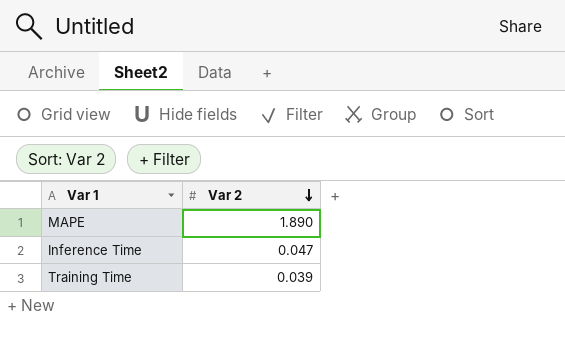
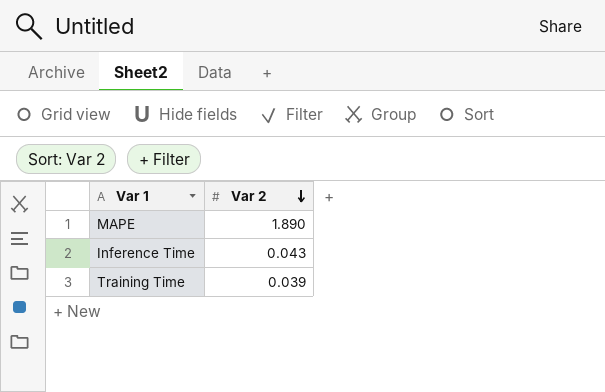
Inference Time | Var 2: 0.047 -> 0.043

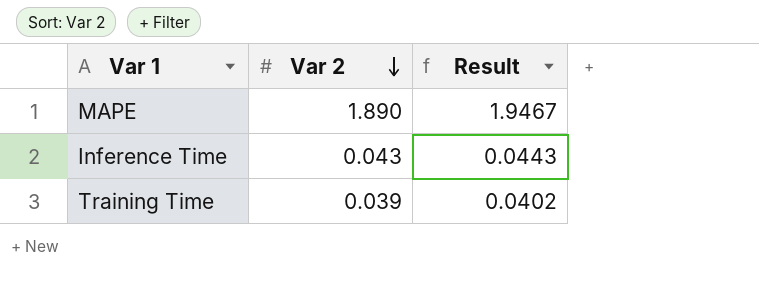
column Result | formula: none -> [Var 2] * 1.03

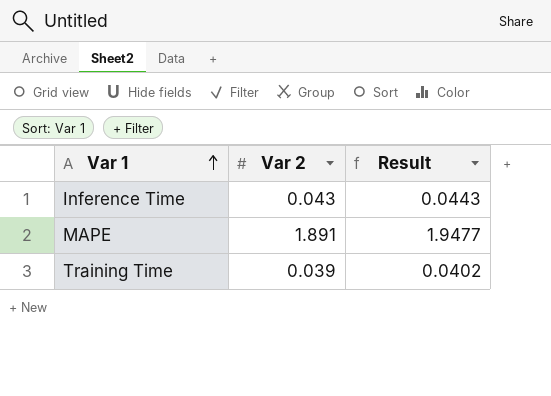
row order: Var 2 descending -> Var 1 ascending
MAPE | Var 2: 1.890 -> 1.891
MAPE | Result: 1.9467 -> 1.9477

